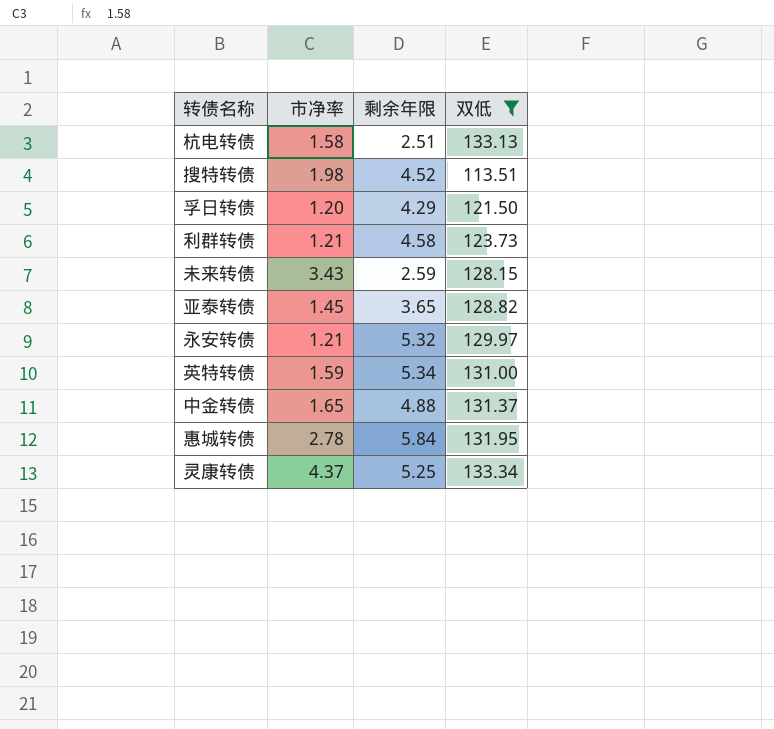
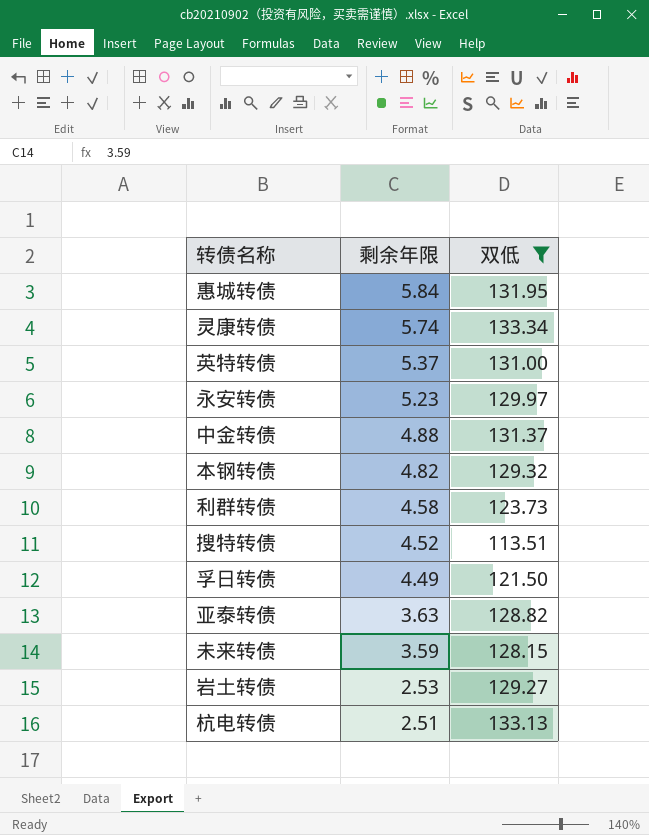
row order: none -> 剩余年限 descending
column 市净率 | position: 2 -> none
灵康转债 | 剩余年限: 5.25 -> 5.74
英特转债 | 剩余年限: 5.34 -> 5.37
永安转债 | 剩余年限: 5.32 -> 5.23
row 本钢转债: none -> 4.82 | 129.32
孚日转债 | 剩余年限: 4.29 -> 4.49
亚泰转债 | 剩余年限: 3.65 -> 3.63
未来转债 | 剩余年限: 2.59 -> 3.59
row 岩土转债: none -> 2.53 | 129.27

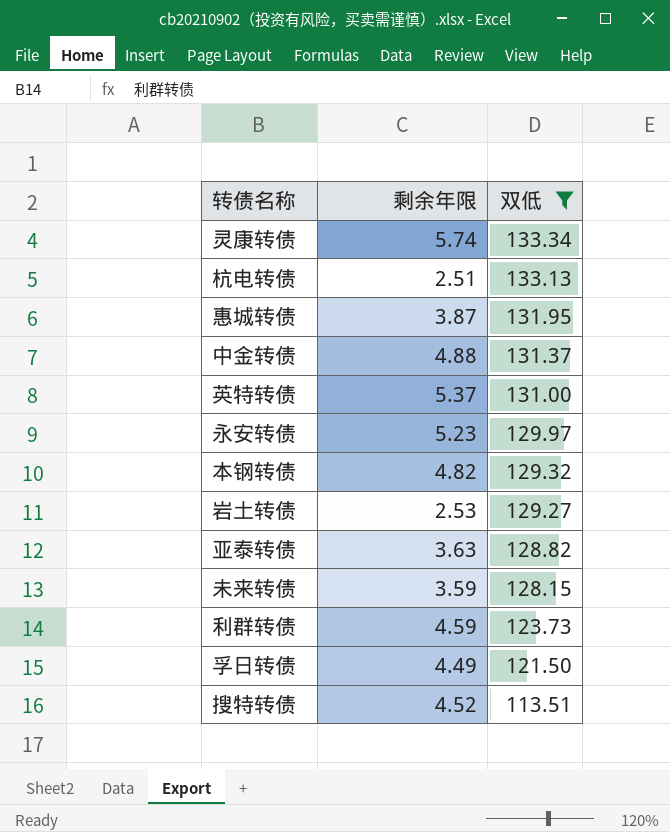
row order: 剩余年限 descending -> 双低 descending
惠城转债 | 剩余年限: 5.84 -> 3.87
利群转债 | 剩余年限: 4.58 -> 4.59

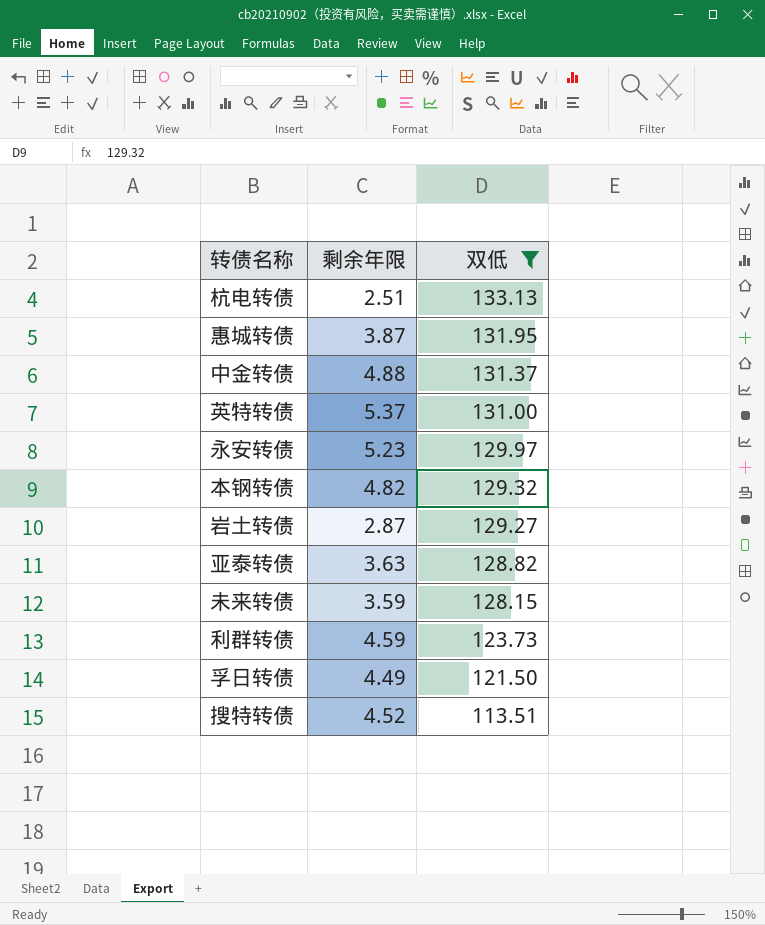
row 灵康转债: 5.74 | 133.34 -> none
岩土转债 | 剩余年限: 2.53 -> 2.87

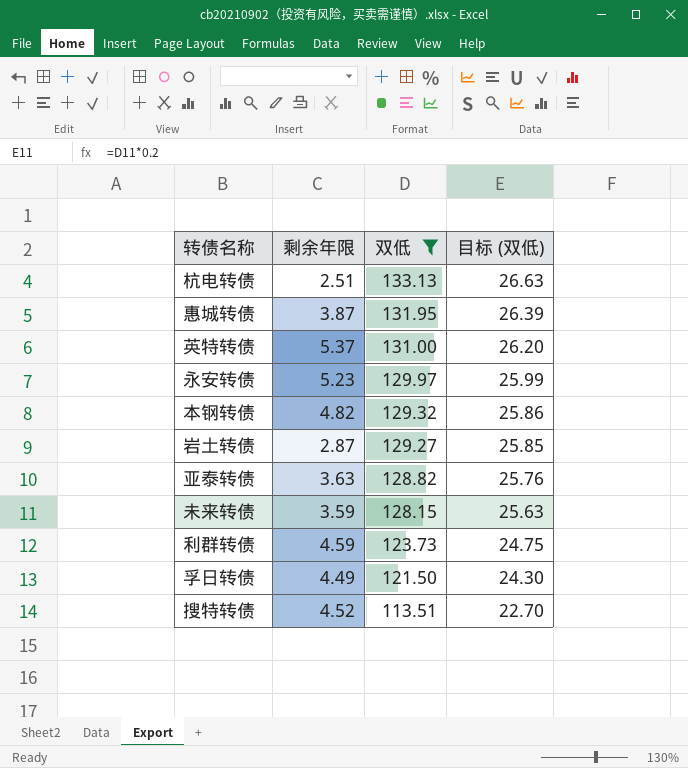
column 目标 (双低) | formula: none -> [双低] * 0.2
row 中金转债: 4.88 | 131.37 -> none

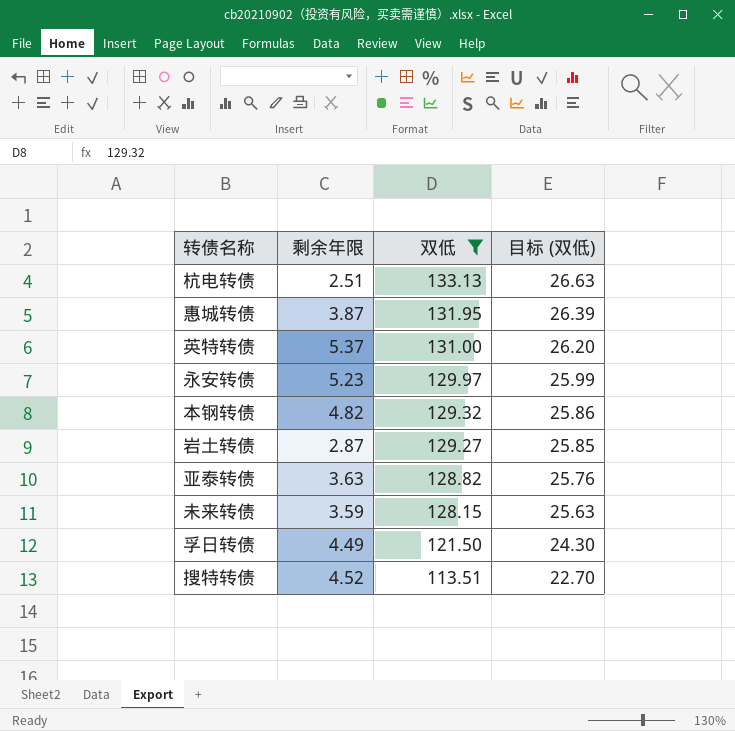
row 利群转债: 4.59 | 123.73 | 24.75 -> none

